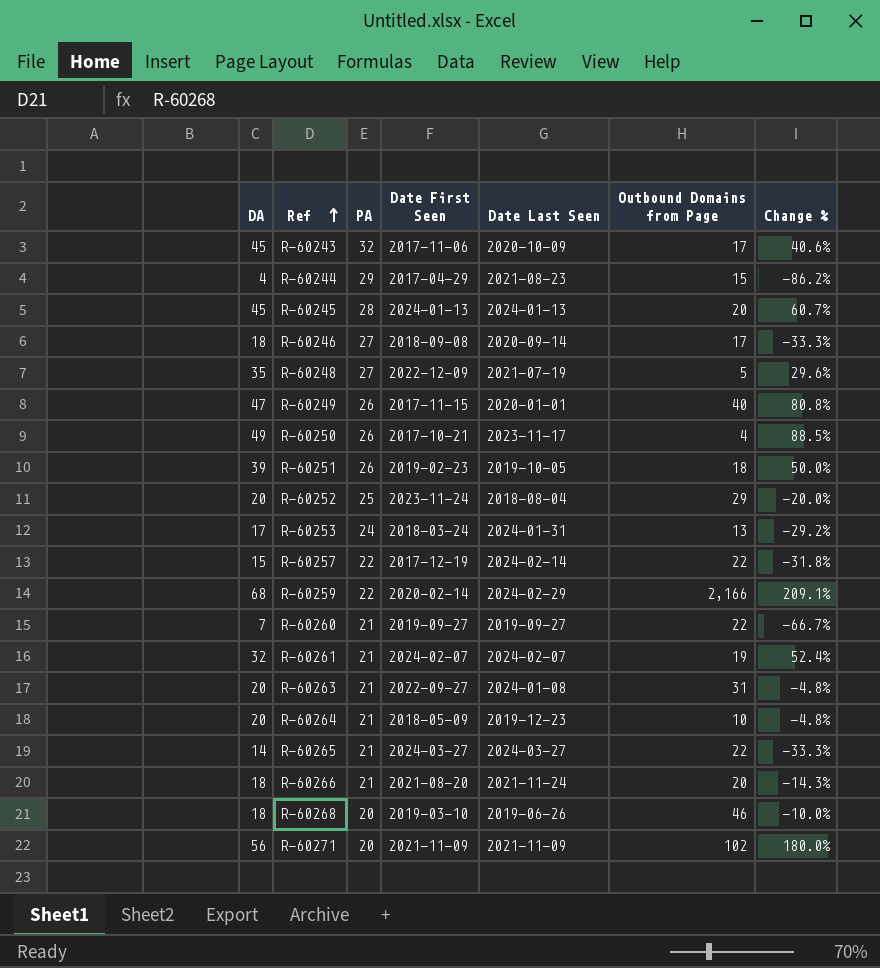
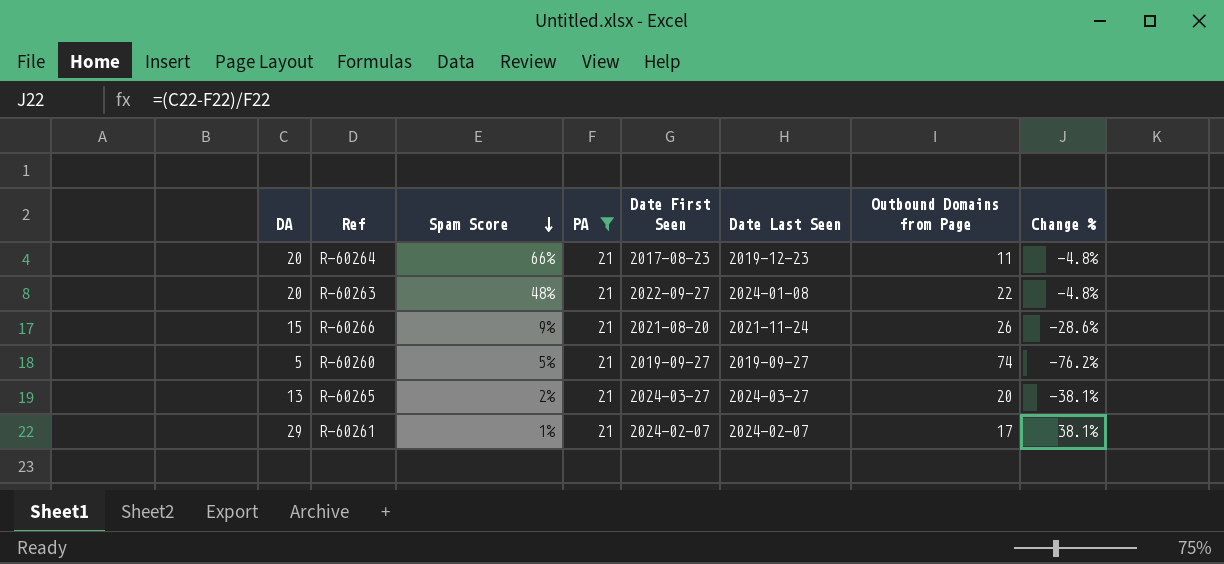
filter: none -> PA = 21
row order: Ref ascending -> Spam Score descending
column Spam Score | position: none -> 3
R-60264 | Date First Seen: 2018-05-09 -> 2017-08-23
R-60264 | Outbound Domains from Page: 10 -> 11
R-60263 | Outbound Domains from Page: 31 -> 22
R-60266 | DA: 18 -> 15
R-60266 | Outbound Domains from Page: 20 -> 26
R-60266 | Change %: -14.3% -> -28.6%
R-60260 | DA: 7 -> 5
R-60260 | Outbound Domains from Page: 22 -> 74
R-60260 | Change %: -66.7% -> -76.2%
R-60265 | DA: 14 -> 13
R-60265 | Outbound Domains from Page: 22 -> 20
R-60265 | Change %: -33.3% -> -38.1%
R-60261 | DA: 32 -> 29
R-60261 | Outbound Domains from Page: 19 -> 17
R-60261 | Change %: 52.4% -> 38.1%

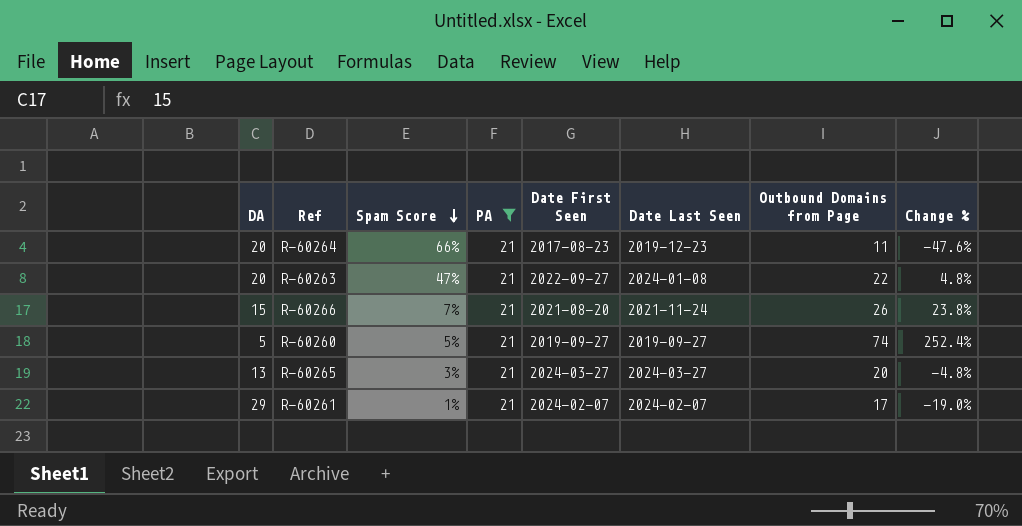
column Change % | formula: ([DA] - [PA]) / [PA] -> ([Outbound Domains from Page] - [PA]) / [PA]
R-60263 | Spam Score: 48% -> 47%
R-60266 | Spam Score: 9% -> 7%
R-60265 | Spam Score: 2% -> 3%

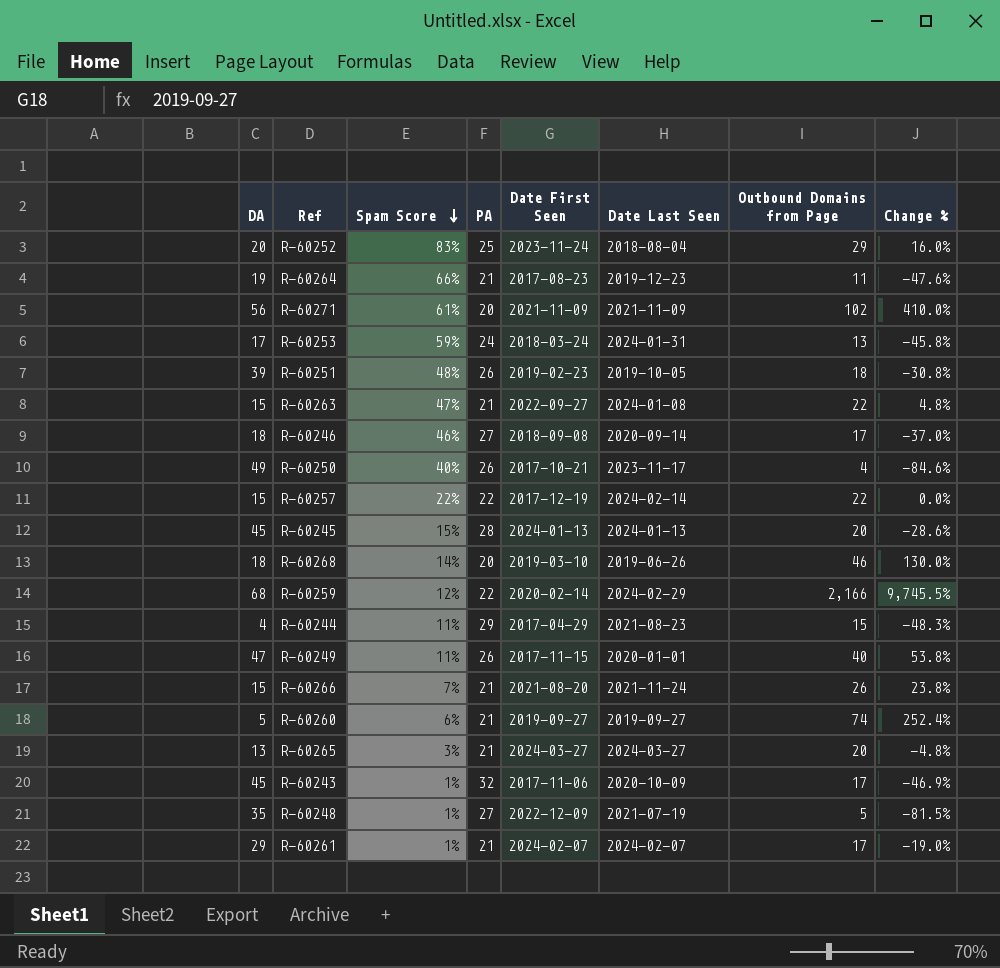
filter: PA = 21 -> none
R-60264 | DA: 20 -> 19
R-60263 | DA: 20 -> 15
R-60260 | Spam Score: 5% -> 6%

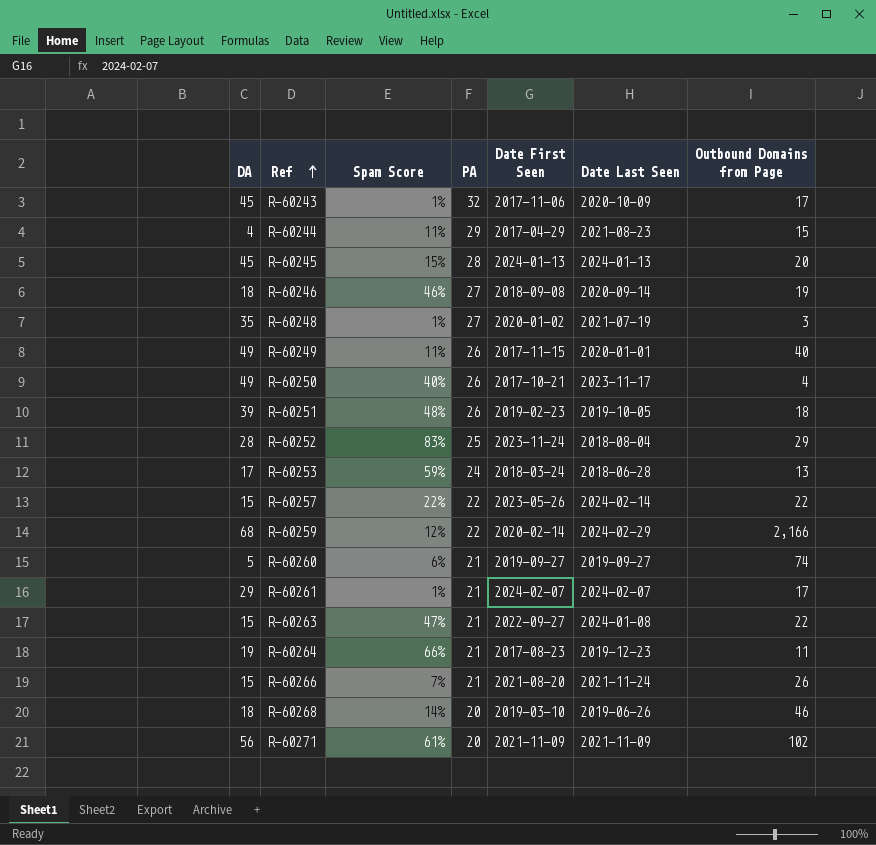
row order: Spam Score descending -> Ref ascending
column Change % | formula: ([Outbound Domains from Page] - [PA]) / [PA] -> none
row R-60265: 13 | 3% | 21 | 2024-03-27 | 2024-03-27 | 20 | -4.8% -> none
R-60246 | Outbound Domains from Page: 17 -> 19
R-60248 | Date First Seen: 2022-12-09 -> 2020-01-02
R-60248 | Outbound Domains from Page: 5 -> 3
R-60249 | DA: 47 -> 49
R-60252 | DA: 20 -> 28
R-60253 | Date Last Seen: 2024-01-31 -> 2018-06-28
R-60257 | Date First Seen: 2017-12-19 -> 2023-05-26

